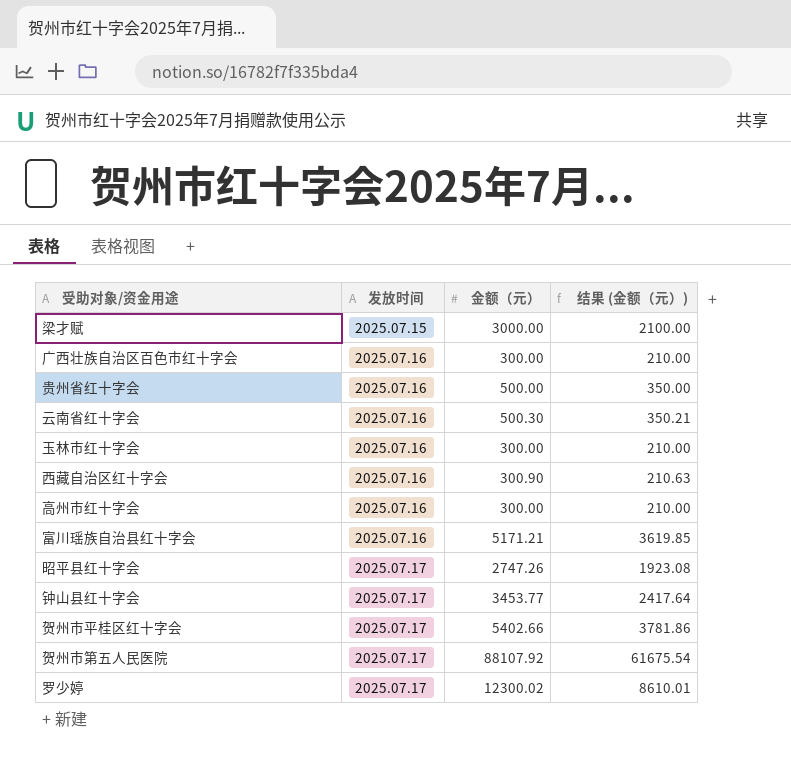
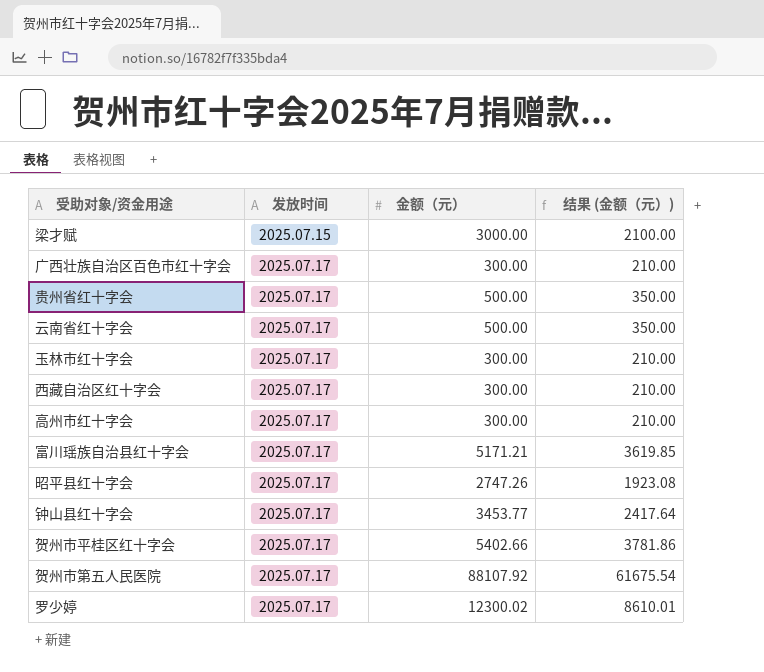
广西壮族自治区百色市红十字会 | 发放时间: 2025.07.16 -> 2025.07.17
贵州省红十字会 | 发放时间: 2025.07.16 -> 2025.07.17
云南省红十字会 | 发放时间: 2025.07.16 -> 2025.07.17
云南省红十字会 | 金额（元）: 500.30 -> 500.00
云南省红十字会 | 结果 (金额（元）): 350.21 -> 350.00
玉林市红十字会 | 发放时间: 2025.07.16 -> 2025.07.17
西藏自治区红十字会 | 发放时间: 2025.07.16 -> 2025.07.17
西藏自治区红十字会 | 金额（元）: 300.90 -> 300.00
西藏自治区红十字会 | 结果 (金额（元）): 210.63 -> 210.00
高州市红十字会 | 发放时间: 2025.07.16 -> 2025.07.17
富川瑶族自治县红十字会 | 发放时间: 2025.07.16 -> 2025.07.17

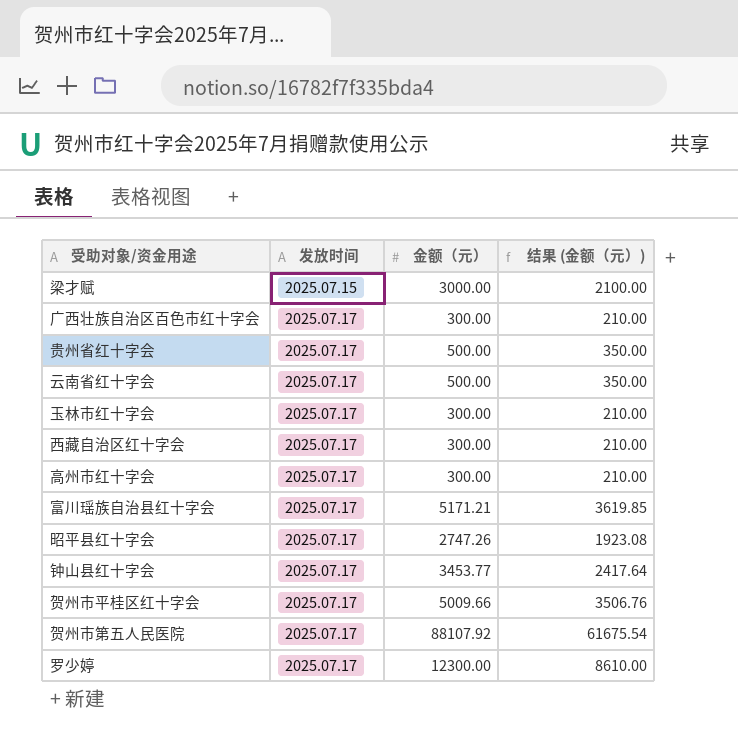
贺州市平桂区红十字会 | 金额（元）: 5402.66 -> 5009.66
贺州市平桂区红十字会 | 结果 (金额（元）): 3781.86 -> 3506.76
罗少婷 | 金额（元）: 12300.02 -> 12300.00
罗少婷 | 结果 (金额（元）): 8610.01 -> 8610.00

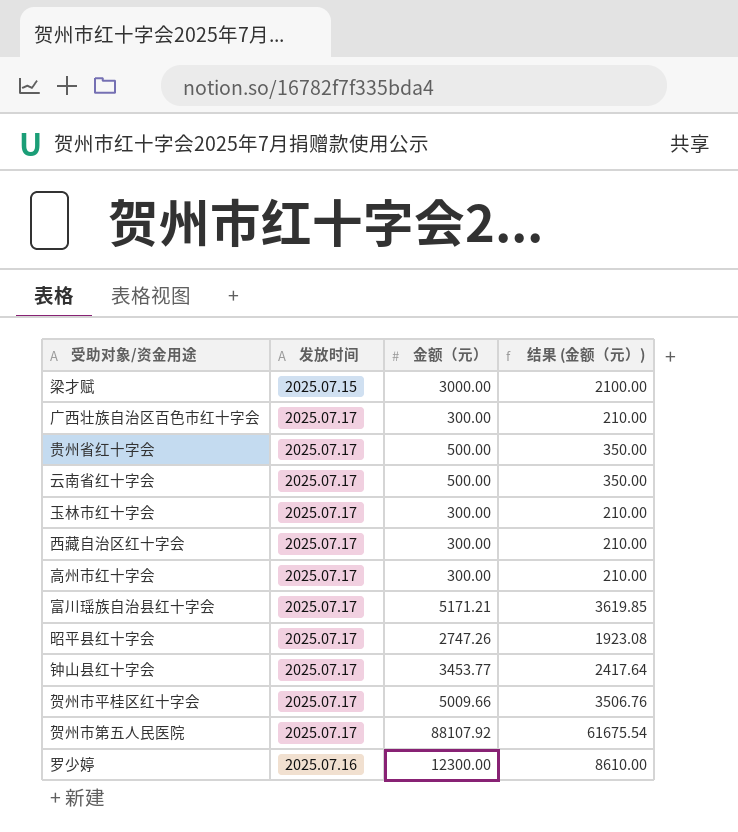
罗少婷 | 发放时间: 2025.07.17 -> 2025.07.16

